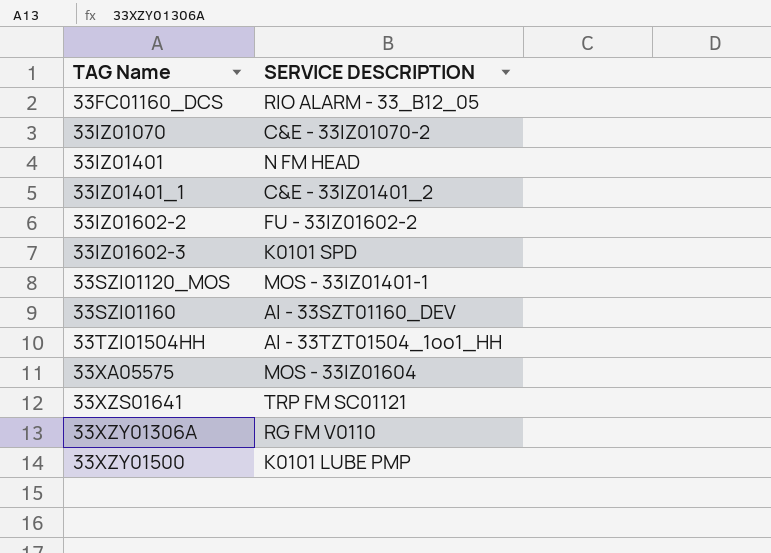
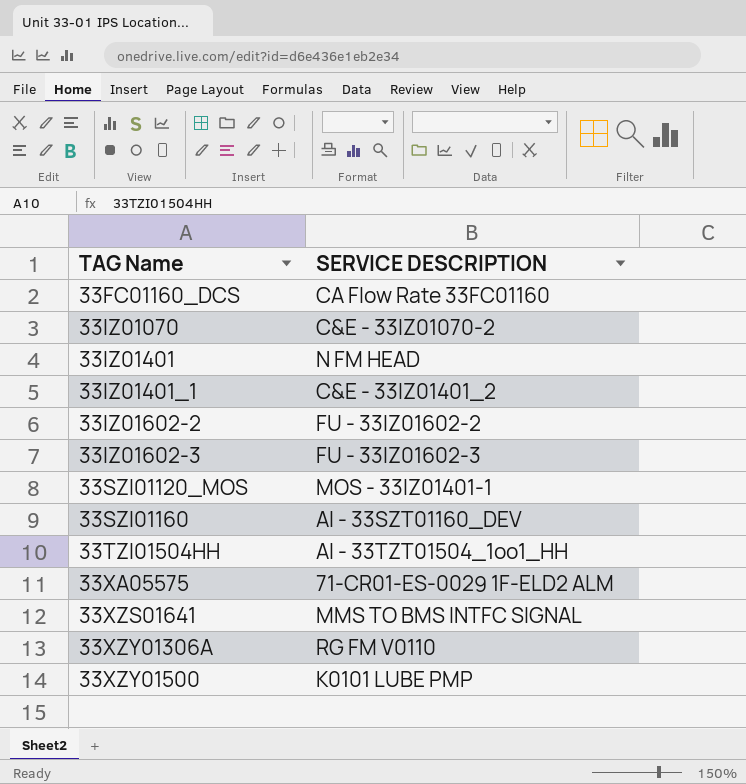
33FC01160_DCS | SERVICE DESCRIPTION: RIO ALARM - 33_B12_05 -> CA Flow Rate 33FC01160
33IZ01602-3 | SERVICE DESCRIPTION: K0101 SPD -> FU - 33IZ01602-3
33XA05575 | SERVICE DESCRIPTION: MOS - 33IZ01604 -> 71-CR01-ES-0029 1F-ELD2 ALM
33XZS01641 | SERVICE DESCRIPTION: TRP FM SC01121 -> MMS TO BMS INTFC SIGNAL

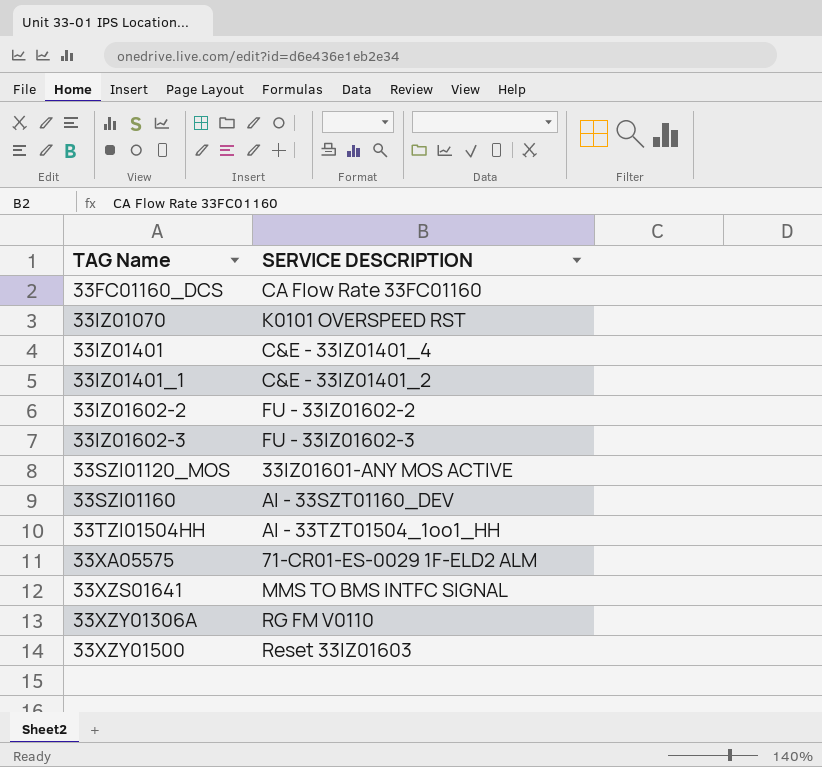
33IZ01070 | SERVICE DESCRIPTION: C&E - 33IZ01070-2 -> K0101 OVERSPEED RST
33IZ01401 | SERVICE DESCRIPTION: N FM HEAD -> C&E - 33IZ01401_4
33SZI01120_MOS | SERVICE DESCRIPTION: MOS - 33IZ01401-1 -> 33IZ01601-ANY MOS ACTIVE
33XZY01500 | SERVICE DESCRIPTION: K0101 LUBE PMP -> Reset 33IZ01603

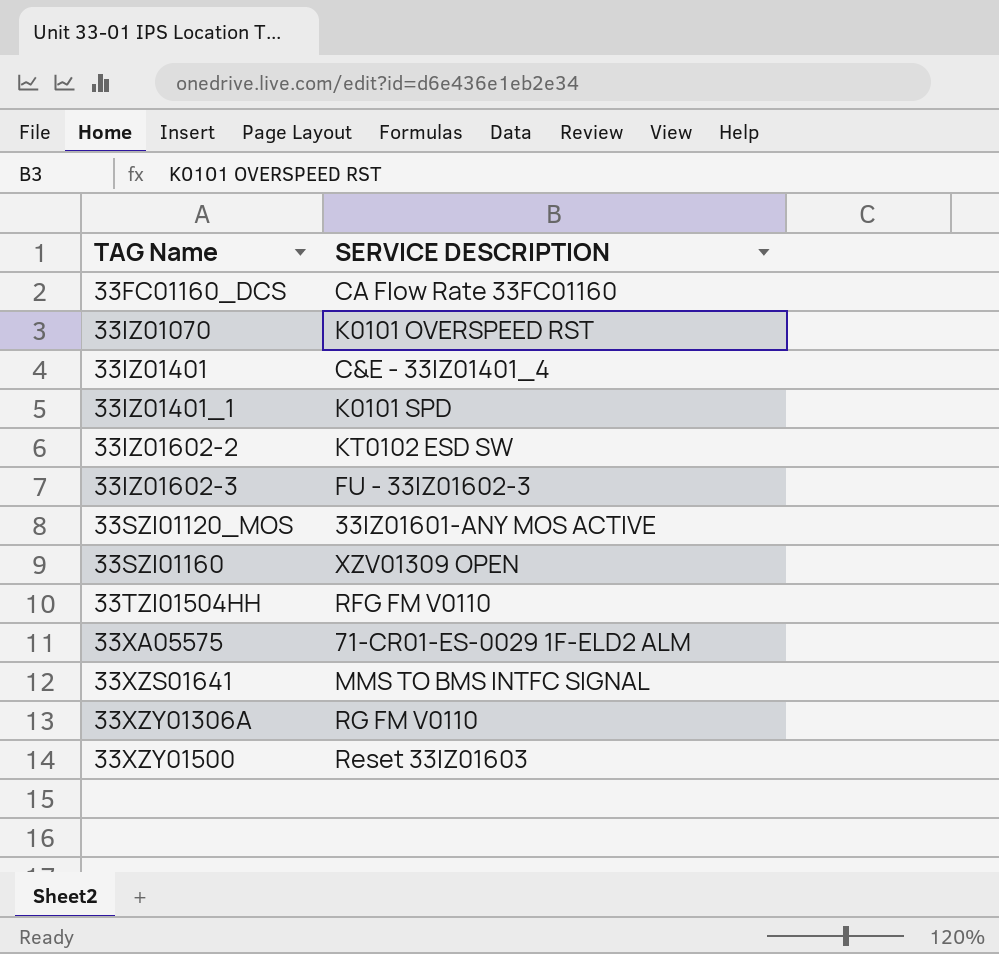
33IZ01401_1 | SERVICE DESCRIPTION: C&E - 33IZ01401_2 -> K0101 SPD
33IZ01602-2 | SERVICE DESCRIPTION: FU - 33IZ01602-2 -> KT0102 ESD SW
33SZI01160 | SERVICE DESCRIPTION: AI - 33SZT01160_DEV -> XZV01309 OPEN
33TZI01504HH | SERVICE DESCRIPTION: AI - 33TZT01504_1oo1_HH -> RFG FM V0110

